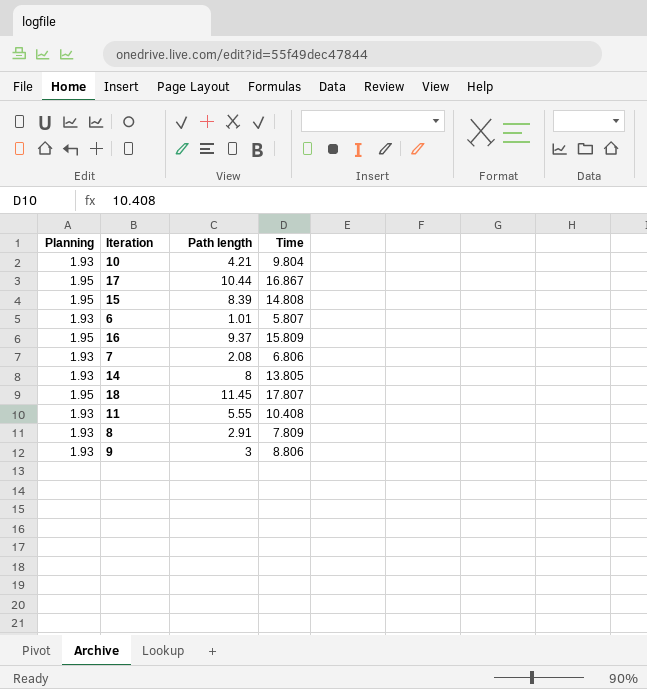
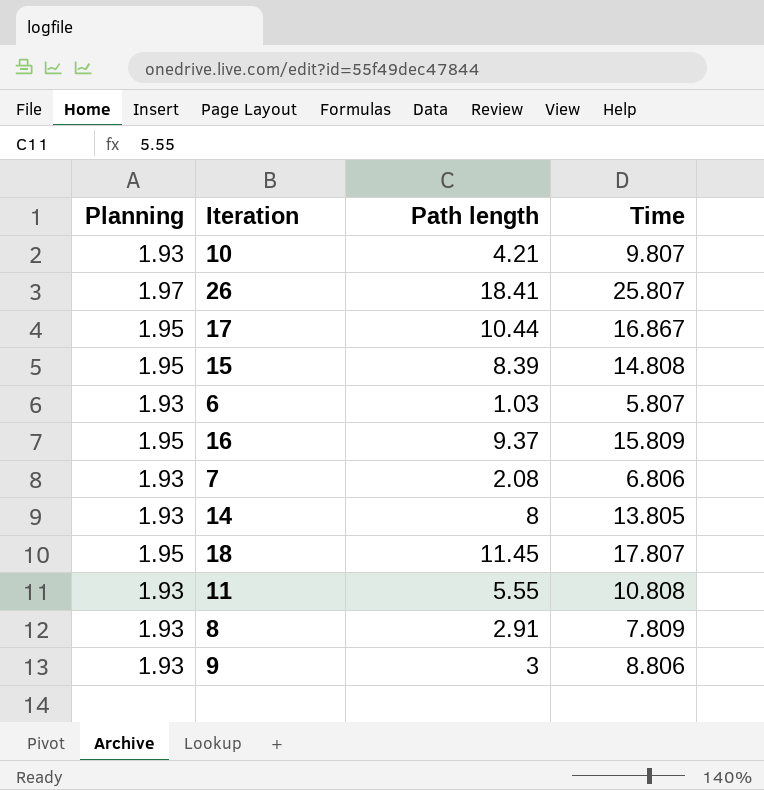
10 | Time: 9.804 -> 9.807
row 26: none -> 1.97 | 18.41 | 25.807
6 | Path length: 1.01 -> 1.03
11 | Time: 10.408 -> 10.808

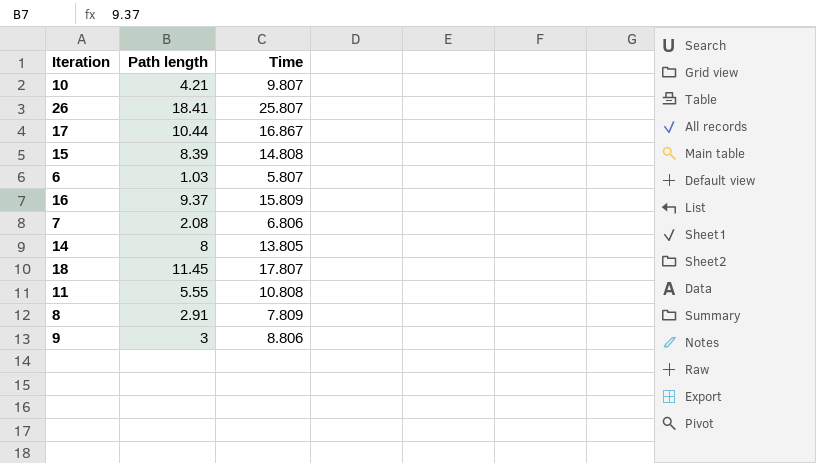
column Planning | position: 1 -> none

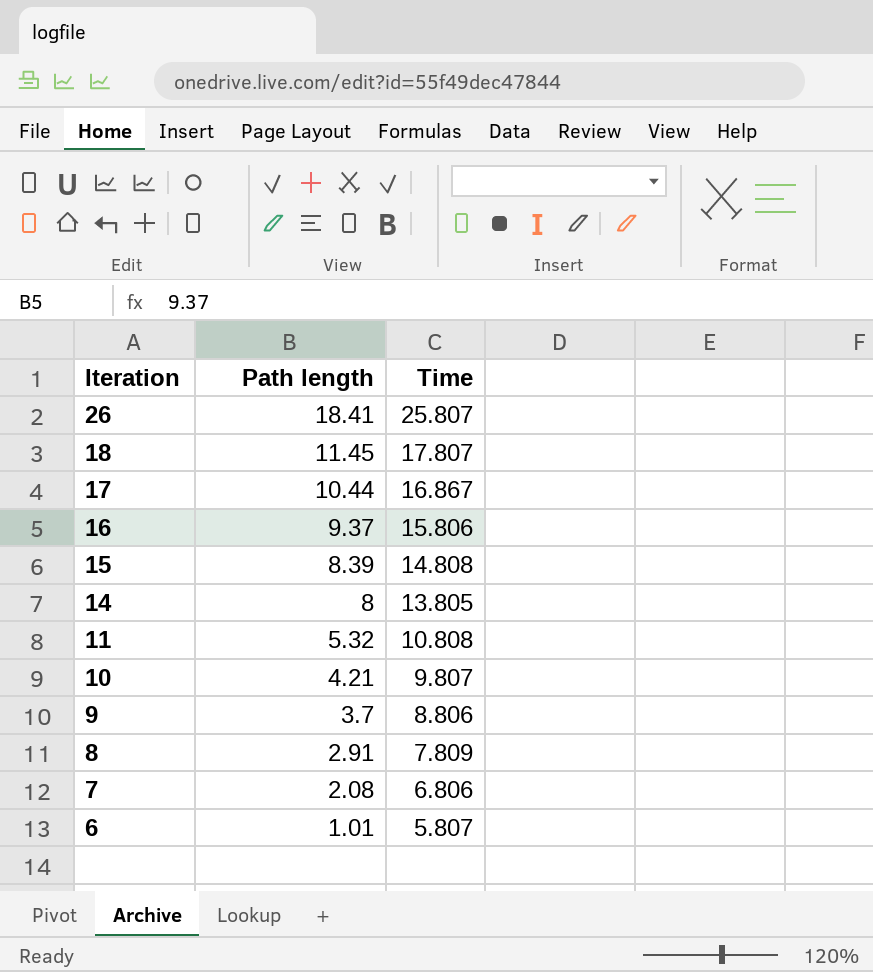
row order: none -> Iteration descending
16 | Time: 15.809 -> 15.806
11 | Path length: 5.55 -> 5.32
9 | Path length: 3 -> 3.7
6 | Path length: 1.03 -> 1.01

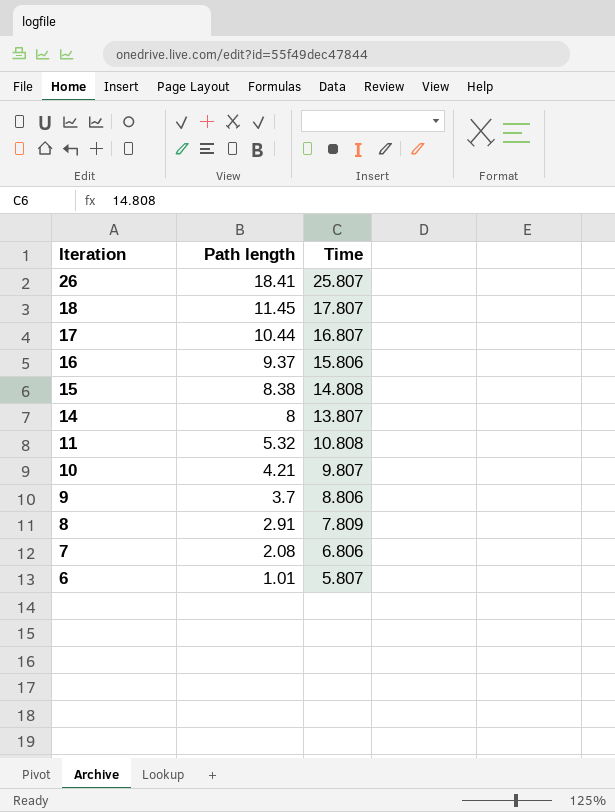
17 | Time: 16.867 -> 16.807
15 | Path length: 8.39 -> 8.38
14 | Time: 13.805 -> 13.807

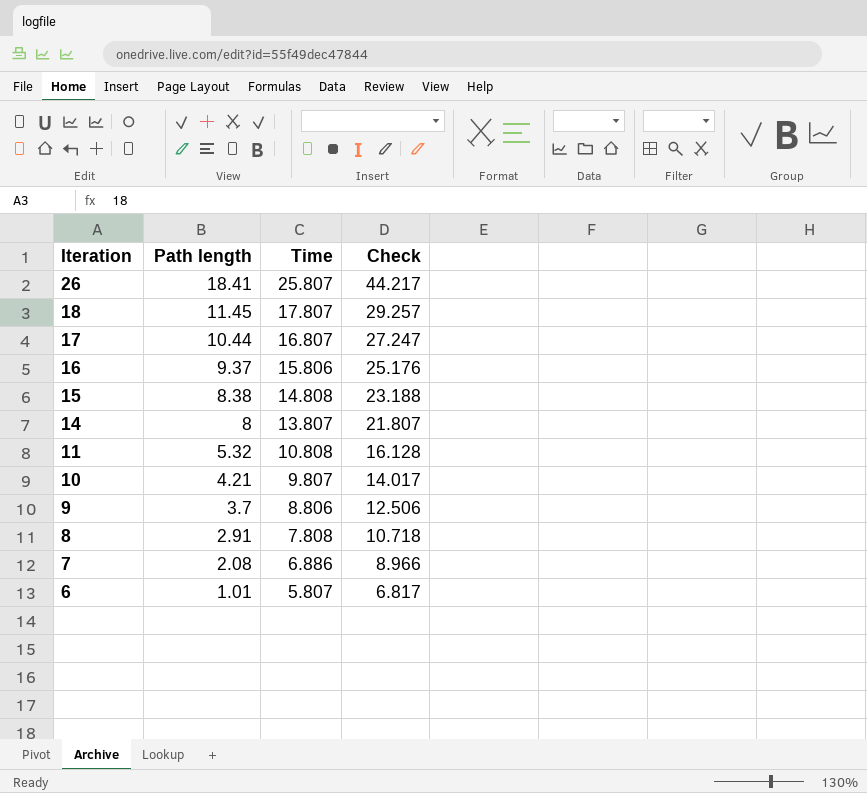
column Check | formula: none -> [Path length] + [Time]
8 | Time: 7.809 -> 7.808
7 | Time: 6.806 -> 6.886

